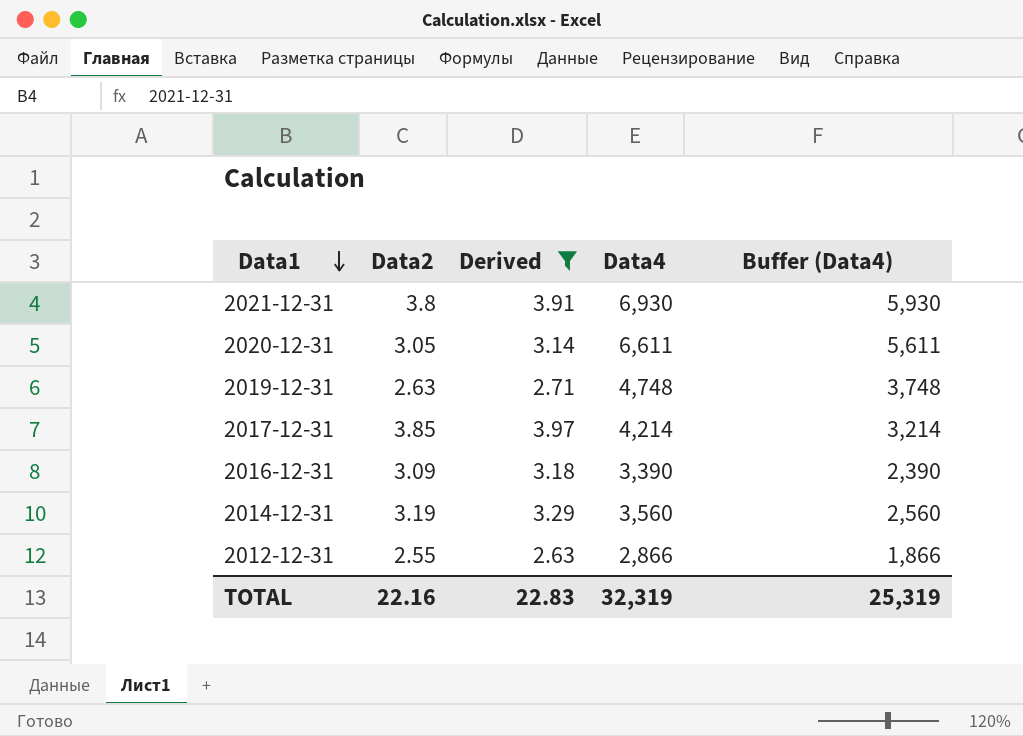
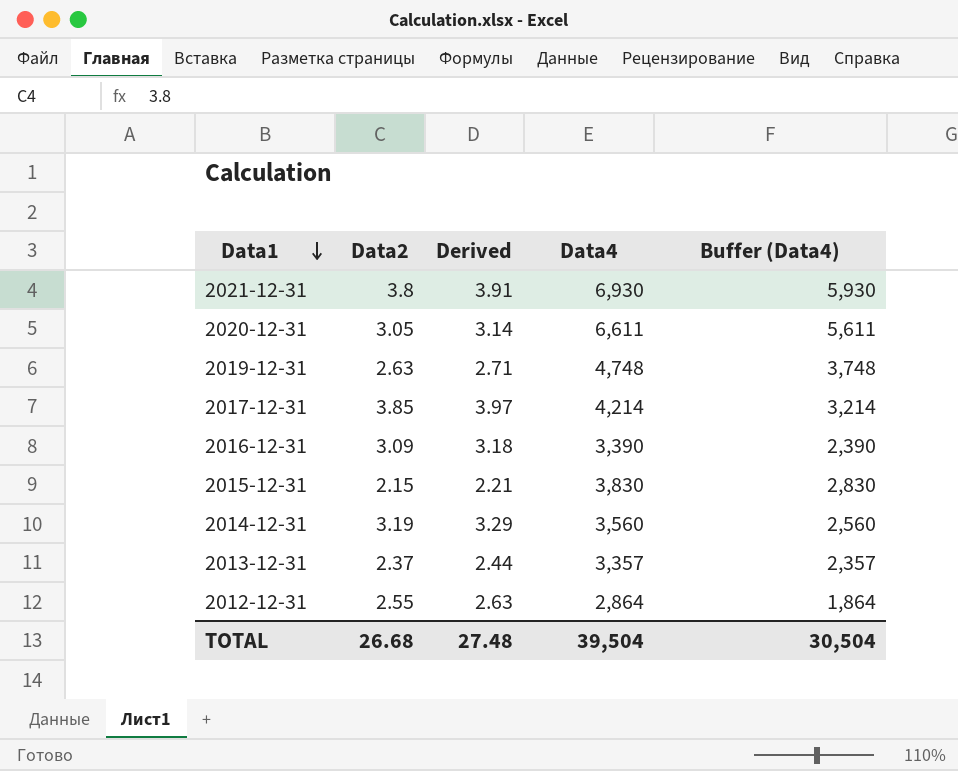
filter: Derived >= 2.63 -> none
2012-12-31 | Data4: 2,866 -> 2,864
2012-12-31 | Buffer (Data4): 1,866 -> 1,864
TOTAL | Data2: 22.16 -> 26.68
TOTAL | Derived: 22.83 -> 27.48
TOTAL | Data4: 32,319 -> 39,504
TOTAL | Buffer (Data4): 25,319 -> 30,504

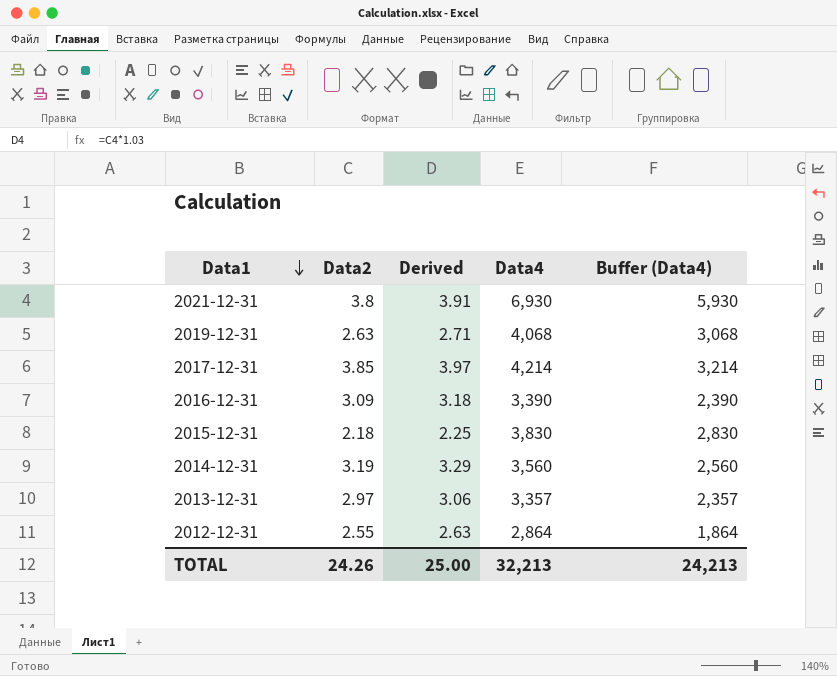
row 2020-12-31: 3.05 | 3.14 | 6,611 | 5,611 -> none
2019-12-31 | Data4: 4,748 -> 4,068
2019-12-31 | Buffer (Data4): 3,748 -> 3,068
2015-12-31 | Data2: 2.15 -> 2.18
2015-12-31 | Derived: 2.21 -> 2.25
2013-12-31 | Data2: 2.37 -> 2.97
2013-12-31 | Derived: 2.44 -> 3.06
TOTAL | Data2: 26.68 -> 24.26
TOTAL | Derived: 27.48 -> 25.00
TOTAL | Data4: 39,504 -> 32,213
TOTAL | Buffer (Data4): 30,504 -> 24,213

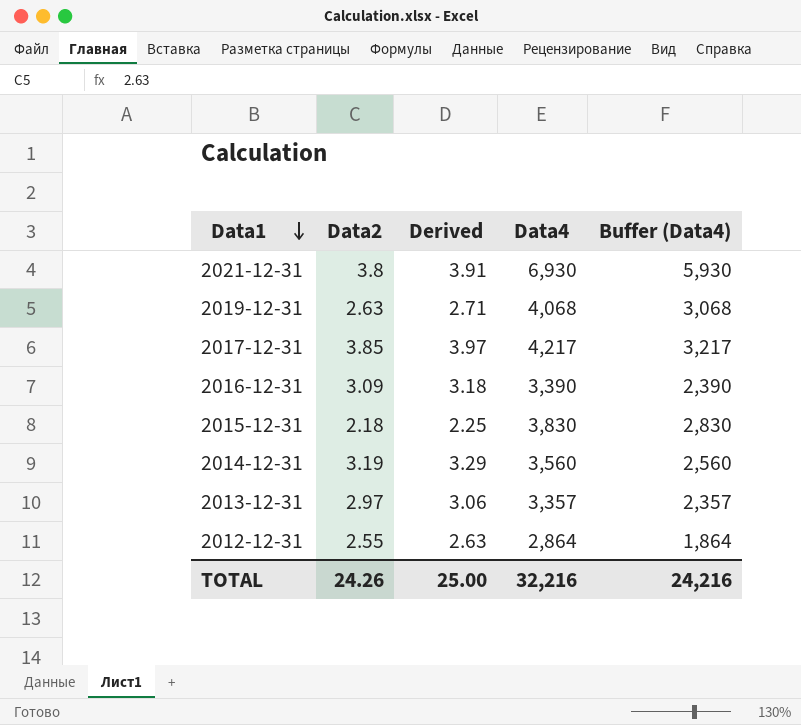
2017-12-31 | Data4: 4,214 -> 4,217
2017-12-31 | Buffer (Data4): 3,214 -> 3,217
TOTAL | Data4: 32,213 -> 32,216
TOTAL | Buffer (Data4): 24,213 -> 24,216

